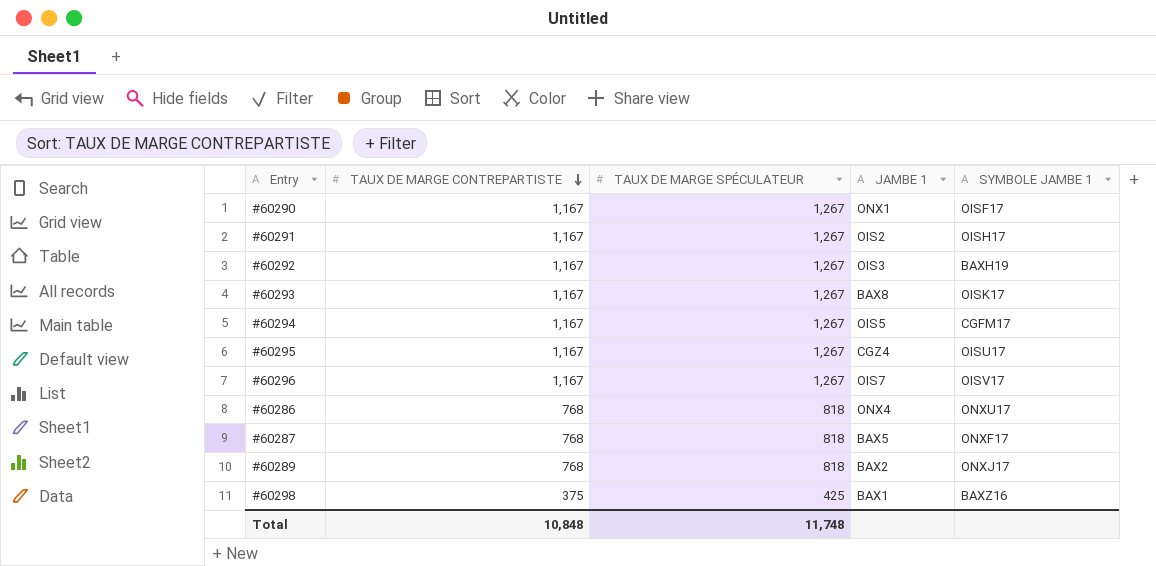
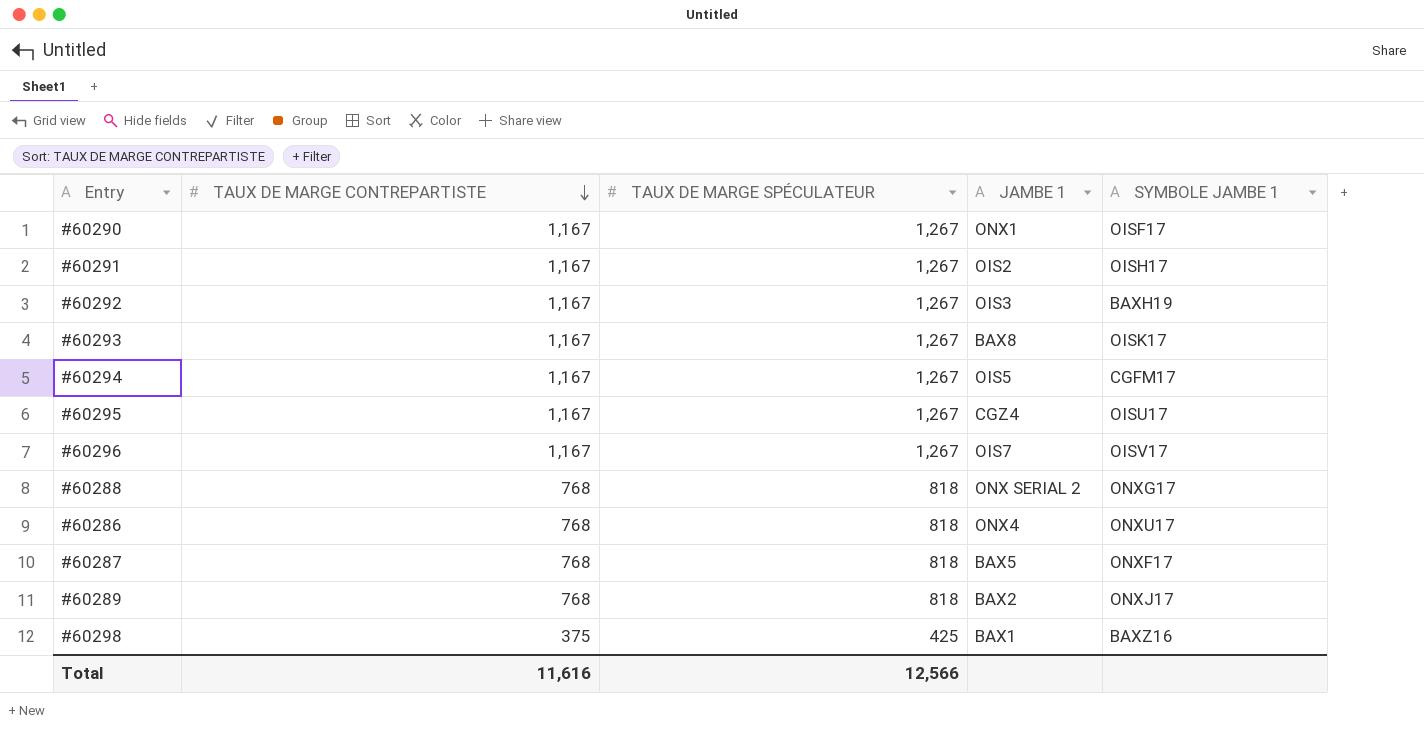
row #60288: none -> 768 | 818 | ONX SERIAL 2 | ONXG17
Total | TAUX DE MARGE CONTREPARTISTE: 10,848 -> 11,616
Total | TAUX DE MARGE SPÉCULATEUR: 11,748 -> 12,566

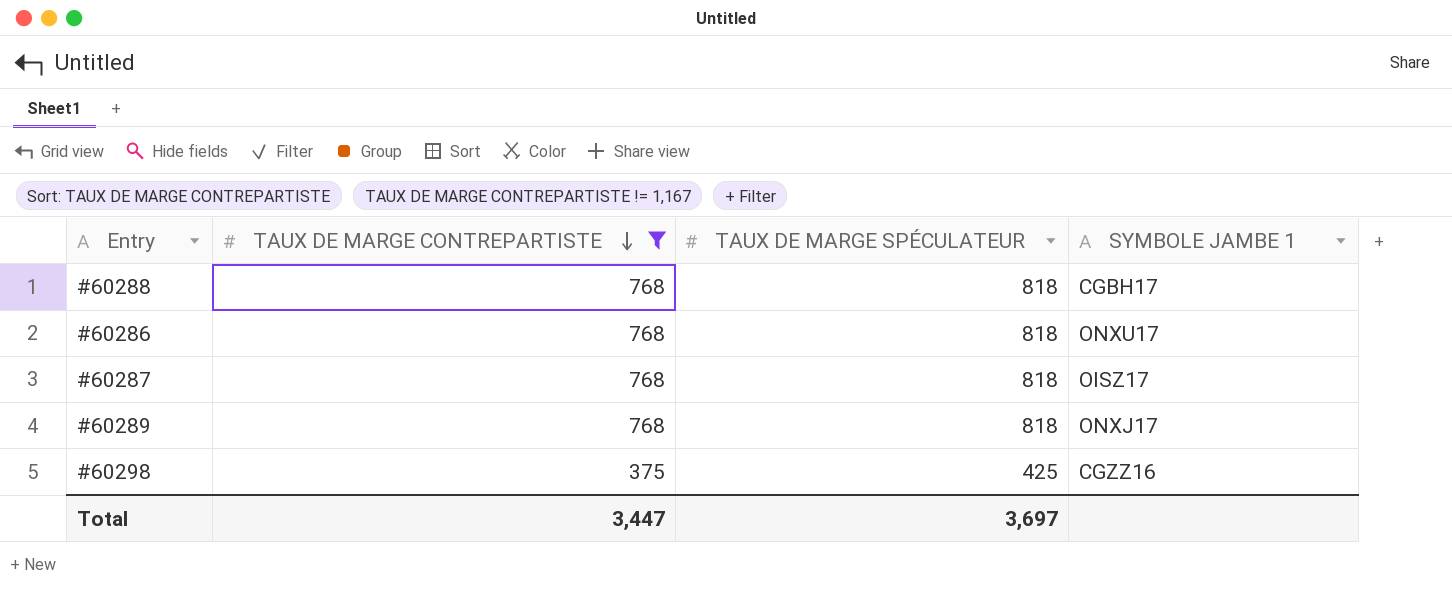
filter: none -> TAUX DE MARGE CONTREPARTISTE != 1,167
column JAMBE 1 | position: 4 -> none
#60288 | SYMBOLE JAMBE 1: ONXG17 -> CGBH17
#60287 | SYMBOLE JAMBE 1: ONXF17 -> OISZ17
#60298 | SYMBOLE JAMBE 1: BAXZ16 -> CGZZ16
Total | TAUX DE MARGE CONTREPARTISTE: 11,616 -> 3,447
Total | TAUX DE MARGE SPÉCULATEUR: 12,566 -> 3,697

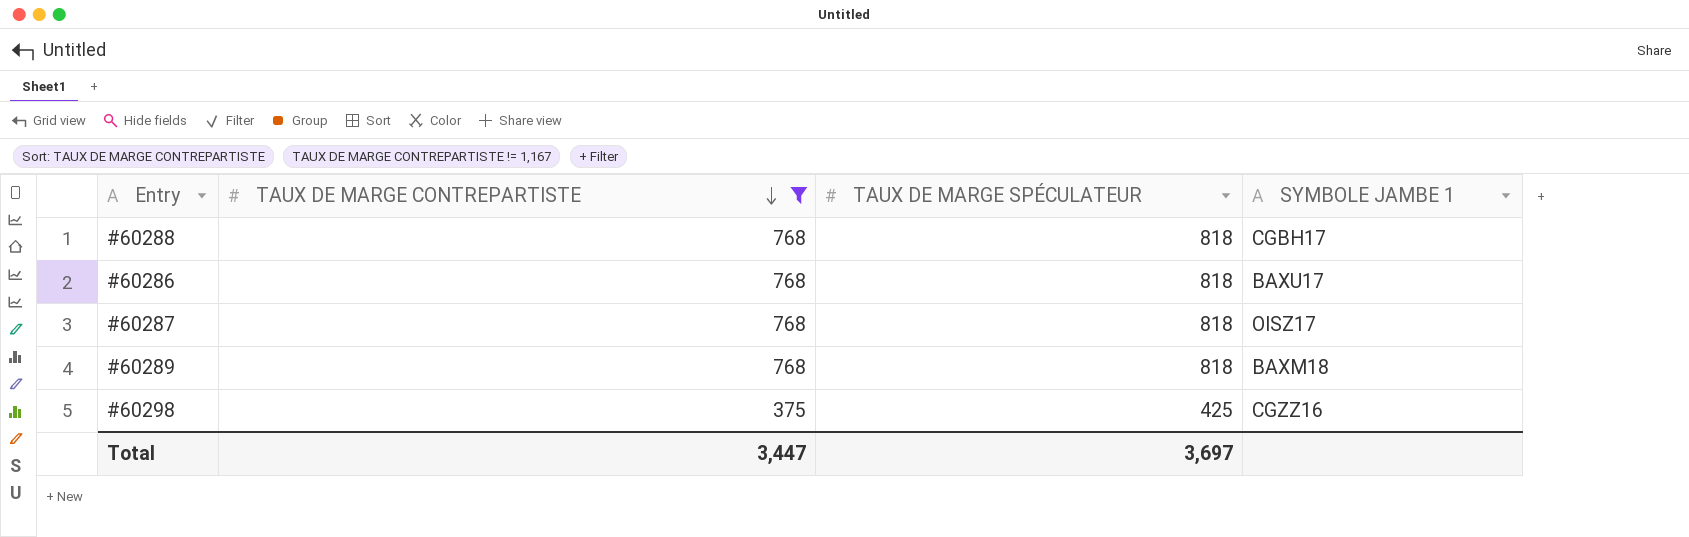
#60286 | SYMBOLE JAMBE 1: ONXU17 -> BAXU17
#60289 | SYMBOLE JAMBE 1: ONXJ17 -> BAXM18

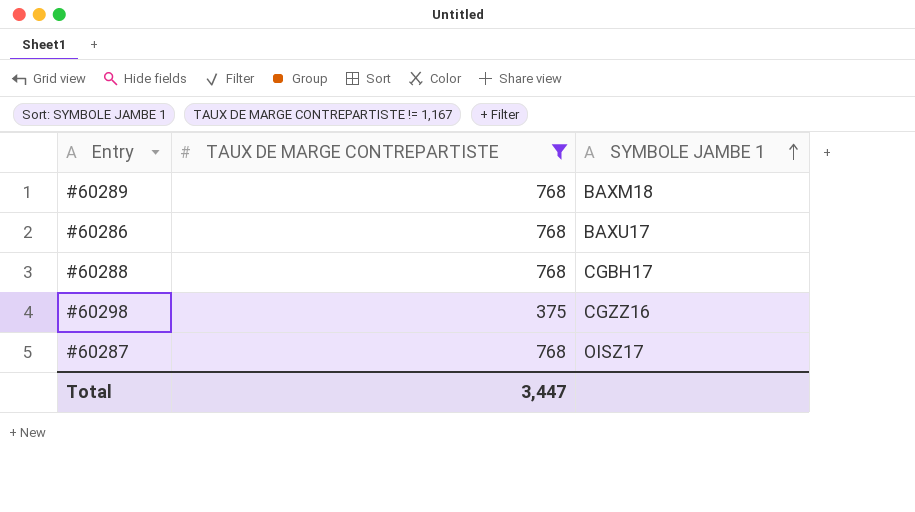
row order: TAUX DE MARGE CONTREPARTISTE descending -> SYMBOLE JAMBE 1 ascending
column TAUX DE MARGE SPÉCULATEUR | position: 3 -> none

